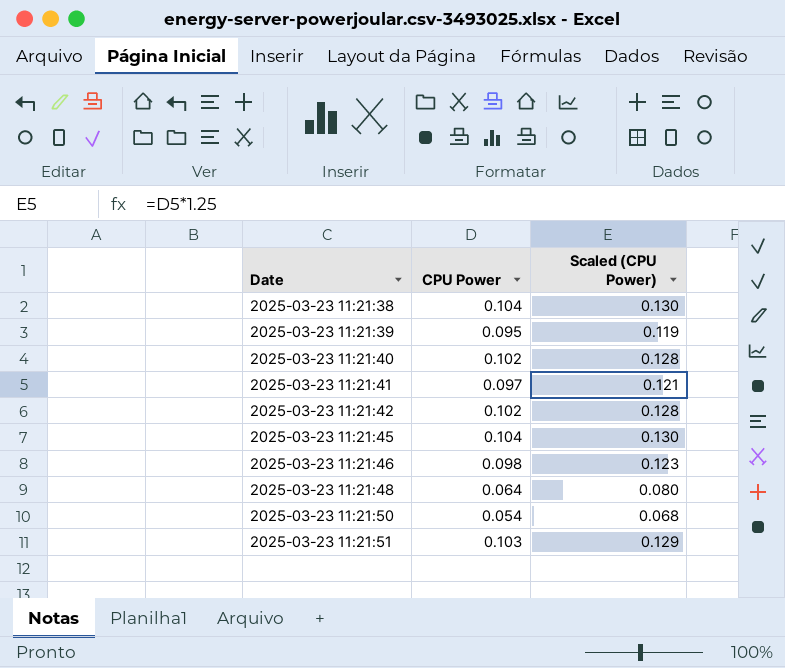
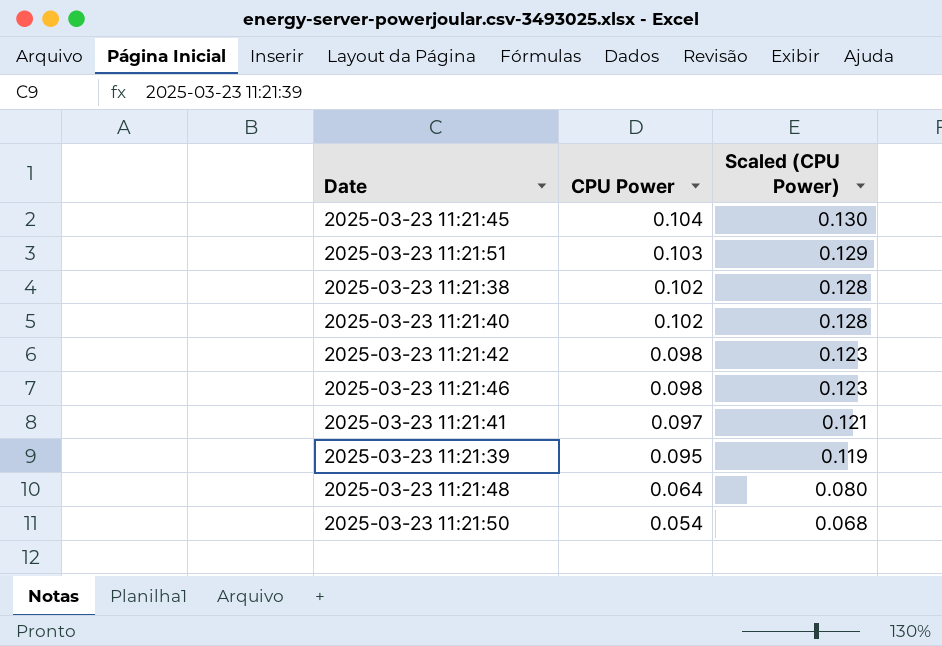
row order: Date ascending -> CPU Power descending
2025-03-23 11:21:38 | CPU Power: 0.104 -> 0.102
2025-03-23 11:21:38 | Scaled (CPU Power): 0.130 -> 0.128
2025-03-23 11:21:42 | CPU Power: 0.102 -> 0.098
2025-03-23 11:21:42 | Scaled (CPU Power): 0.128 -> 0.123

